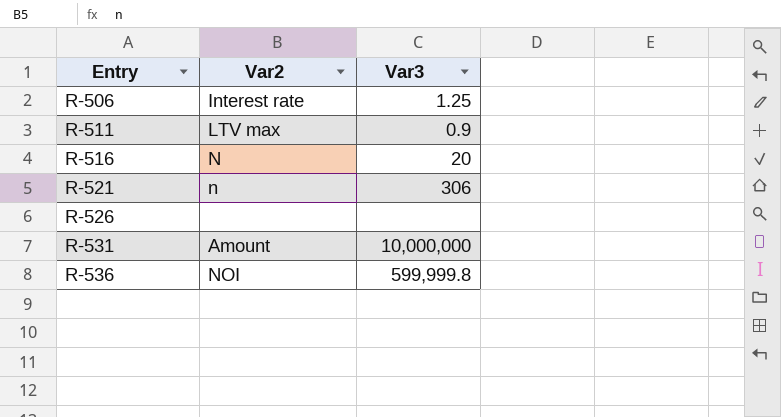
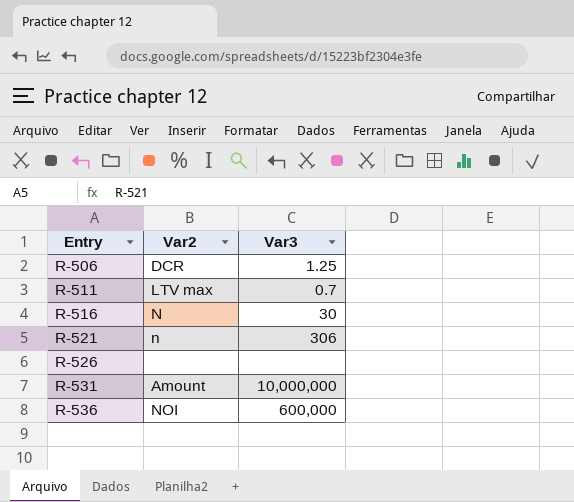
R-506 | Var2: Interest rate -> DCR
R-511 | Var3: 0.9 -> 0.7
R-516 | Var3: 20 -> 30
R-536 | Var3: 599,999.8 -> 600,000

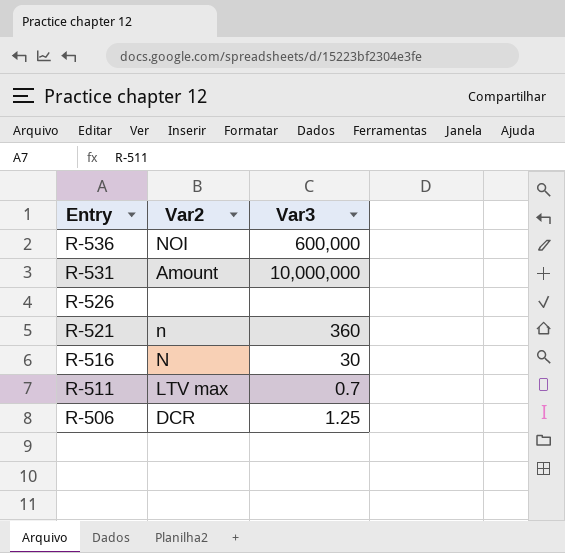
row order: Entry ascending -> Entry descending
R-521 | Var3: 306 -> 360

